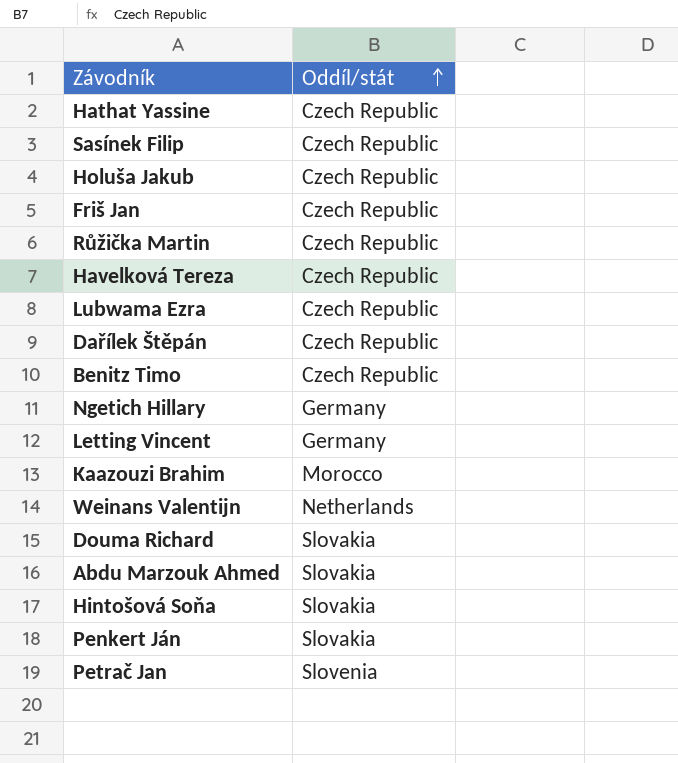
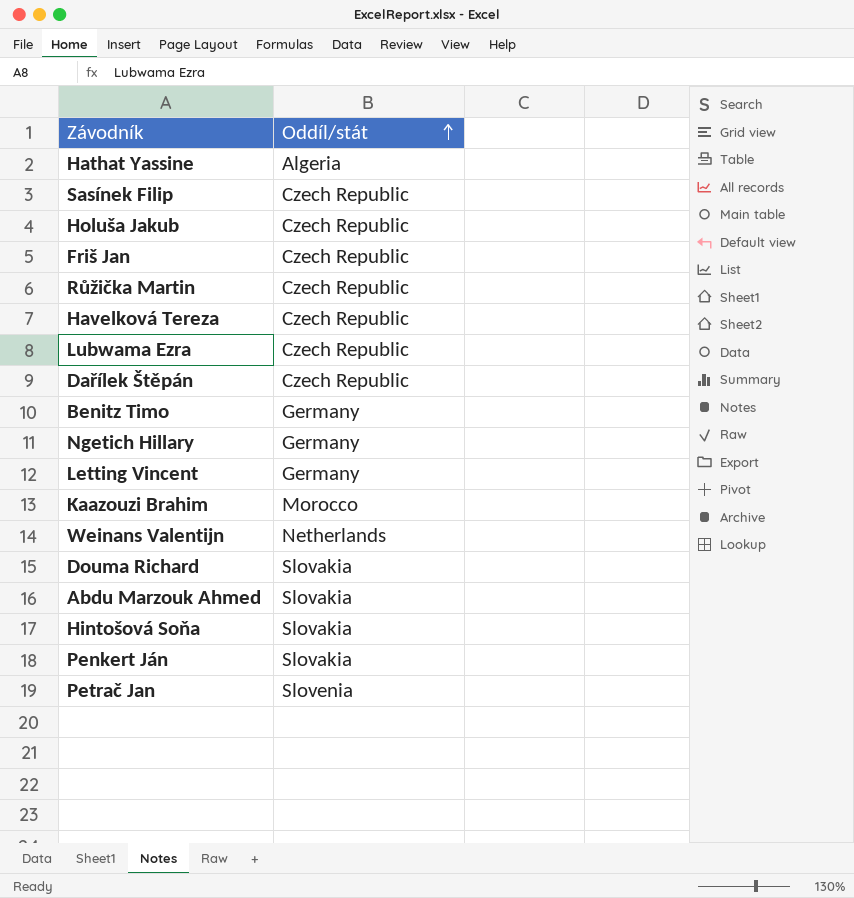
Hathat Yassine | Oddíl/stát: Czech Republic -> Algeria
Benitz Timo | Oddíl/stát: Czech Republic -> Germany

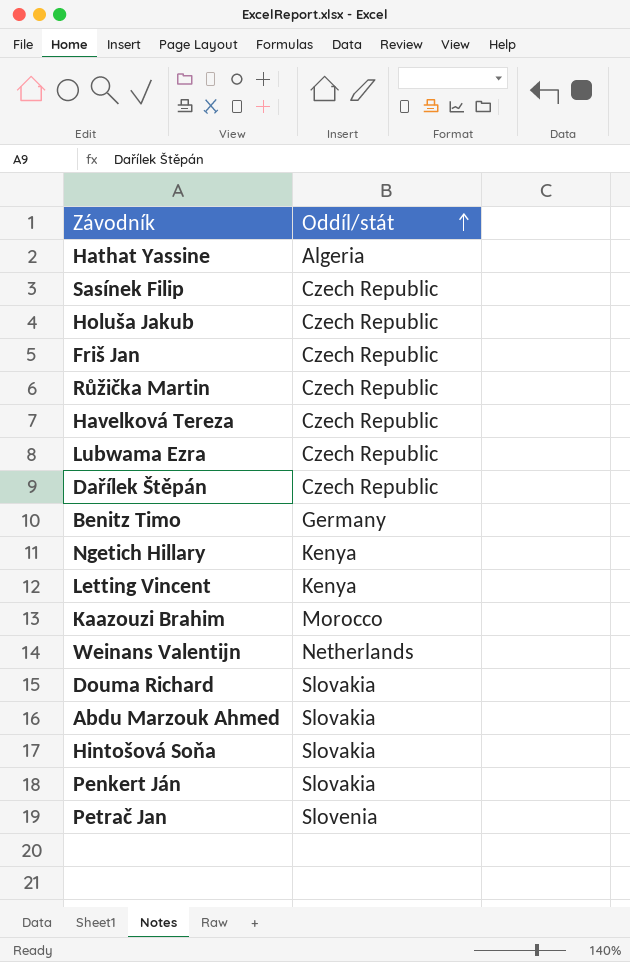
Ngetich Hillary | Oddíl/stát: Germany -> Kenya
Letting Vincent | Oddíl/stát: Germany -> Kenya

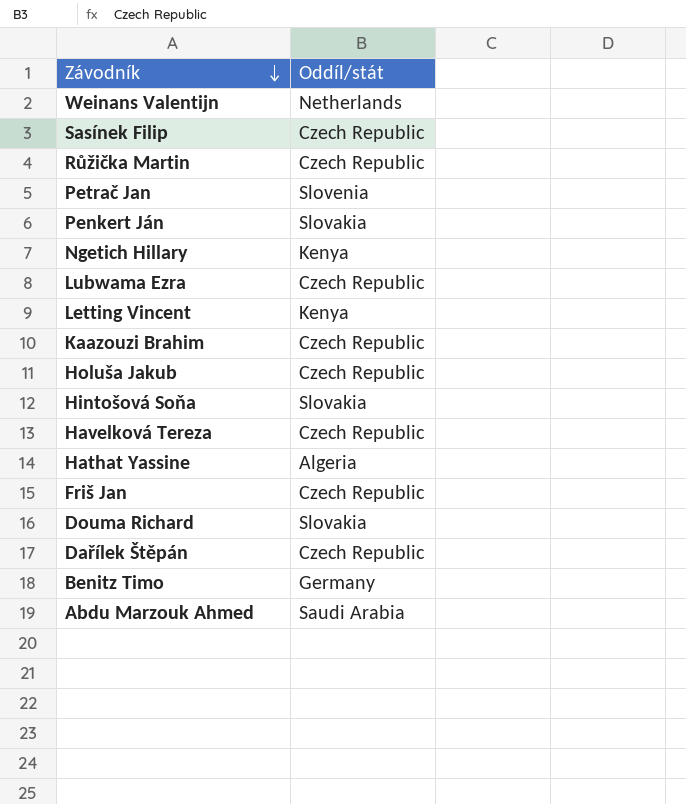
row order: Oddíl/stát ascending -> Závodník descending
Kaazouzi Brahim | Oddíl/stát: Morocco -> Czech Republic
Abdu Marzouk Ahmed | Oddíl/stát: Slovakia -> Saudi Arabia

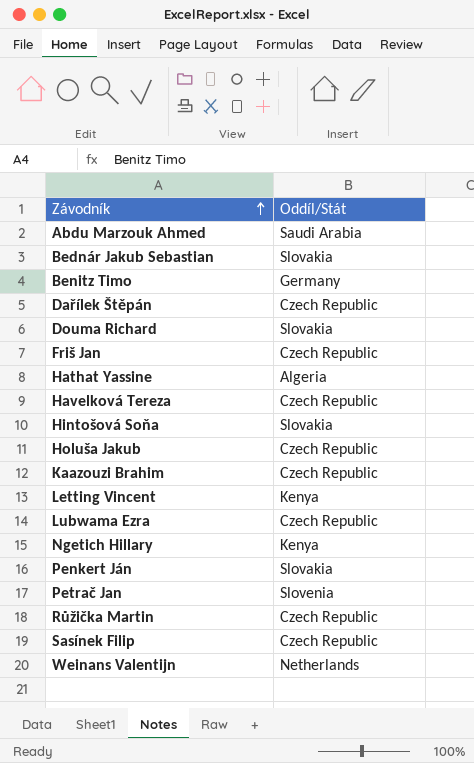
row order: Závodník descending -> Závodník ascending
column name: Oddíl/stát -> Oddíl/Stát
row Bednár Jakub Sebastian: none -> Slovakia

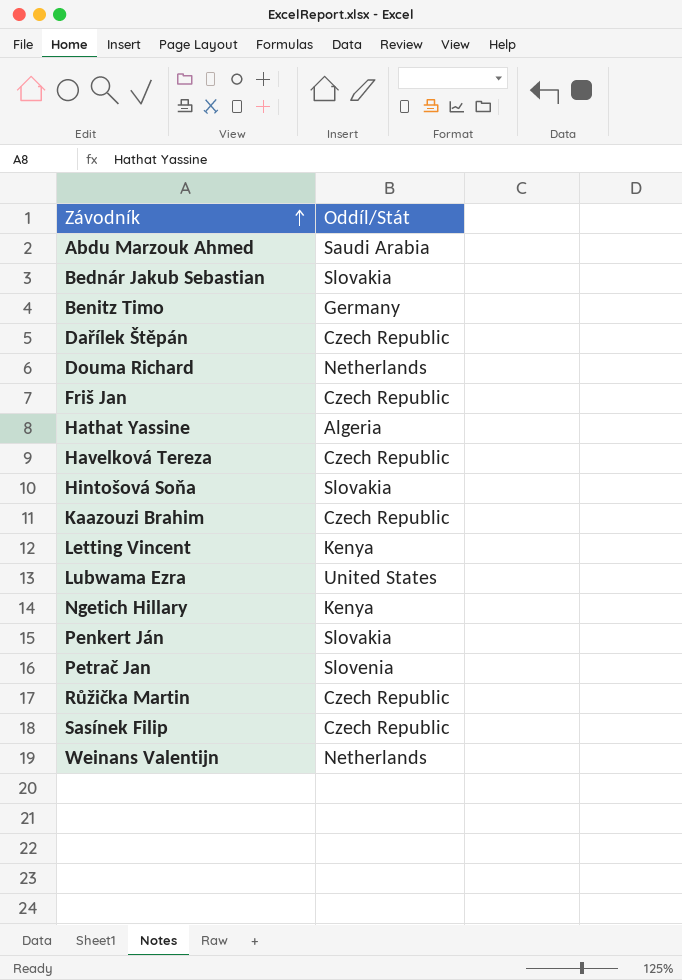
row Holuša Jakub: Czech Republic -> none
Douma Richard | Oddíl/Stát: Slovakia -> Netherlands
Lubwama Ezra | Oddíl/Stát: Czech Republic -> United States

